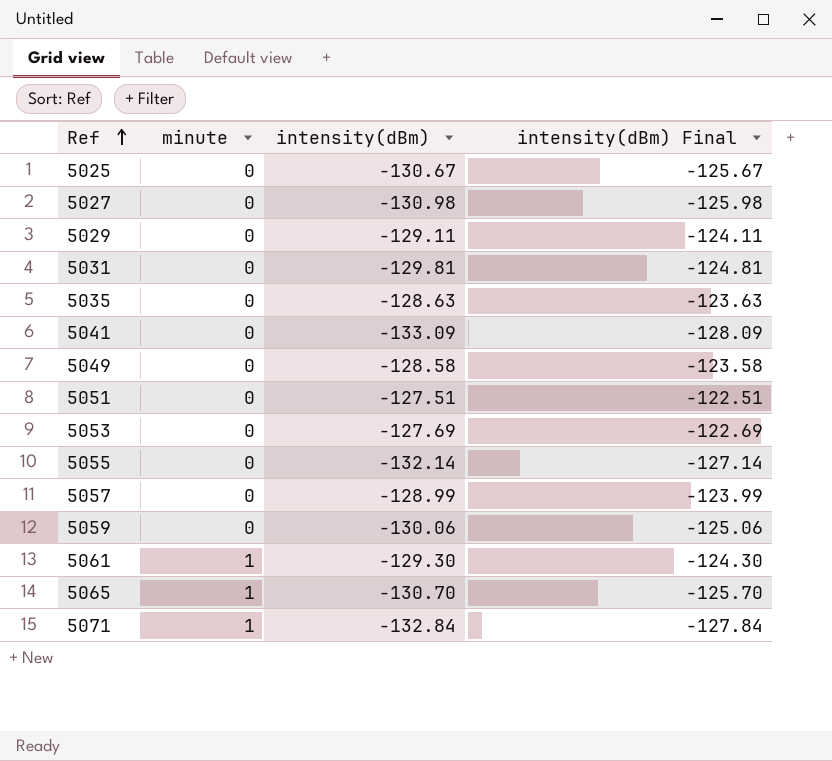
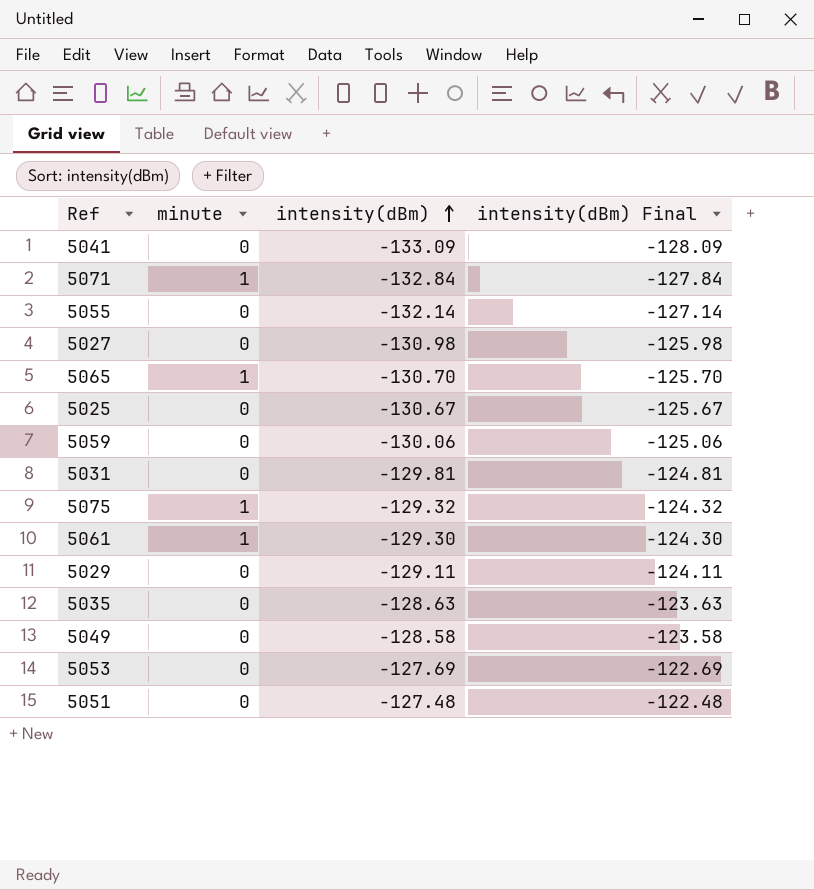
row order: Ref ascending -> intensity(dBm) ascending
row 5057: 0 | -128.99 | -123.99 -> none
row 5075: none -> 1 | -129.32 | -124.32
5051 | intensity(dBm): -127.51 -> -127.48
5051 | intensity(dBm) Final: -122.51 -> -122.48

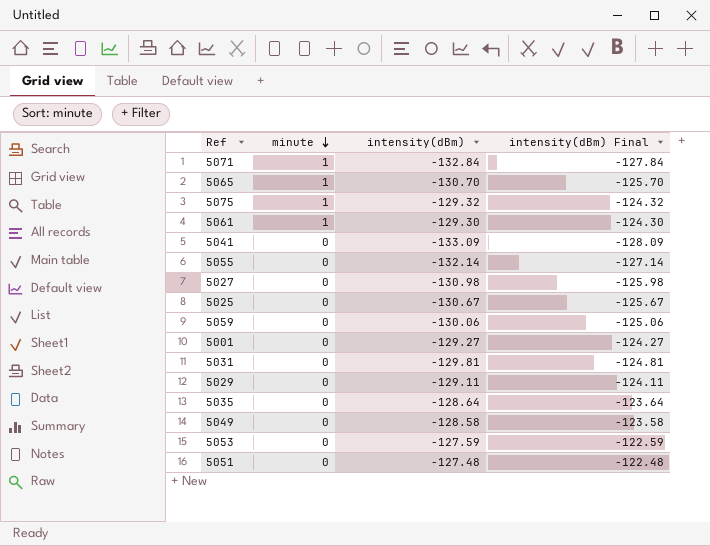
row order: intensity(dBm) ascending -> minute descending
row 5001: none -> 0 | -129.27 | -124.27
5035 | intensity(dBm): -128.63 -> -128.64
5035 | intensity(dBm) Final: -123.63 -> -123.64
5053 | intensity(dBm): -127.69 -> -127.59
5053 | intensity(dBm) Final: -122.69 -> -122.59

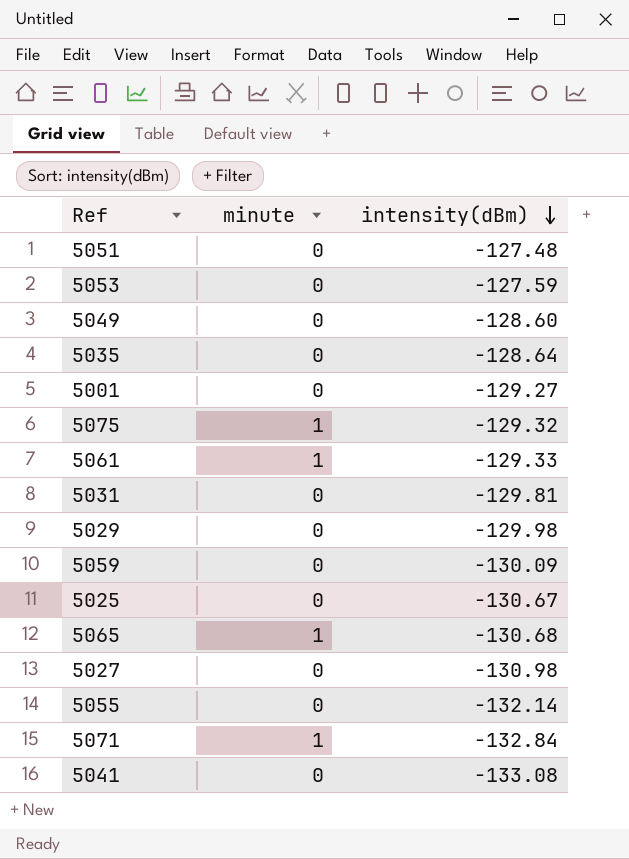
row order: minute descending -> intensity(dBm) descending
column intensity(dBm) Final | formula: [intensity(dBm)] + 5 -> none
5049 | intensity(dBm): -128.58 -> -128.60
5061 | intensity(dBm): -129.30 -> -129.33
5029 | intensity(dBm): -129.11 -> -129.98
5059 | intensity(dBm): -130.06 -> -130.09
5065 | intensity(dBm): -130.70 -> -130.68
5041 | intensity(dBm): -133.09 -> -133.08

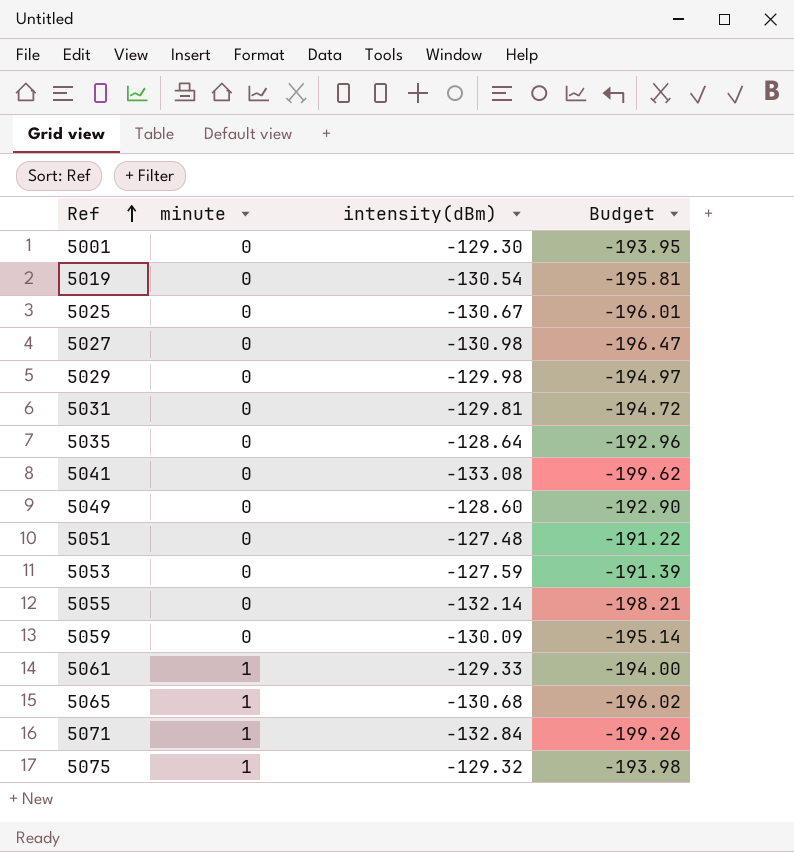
row order: intensity(dBm) descending -> Ref ascending
column Budget | formula: none -> [intensity(dBm)] * 1.5
5001 | intensity(dBm): -129.27 -> -129.30
row 5019: none -> 0 | -130.54 | -195.81

